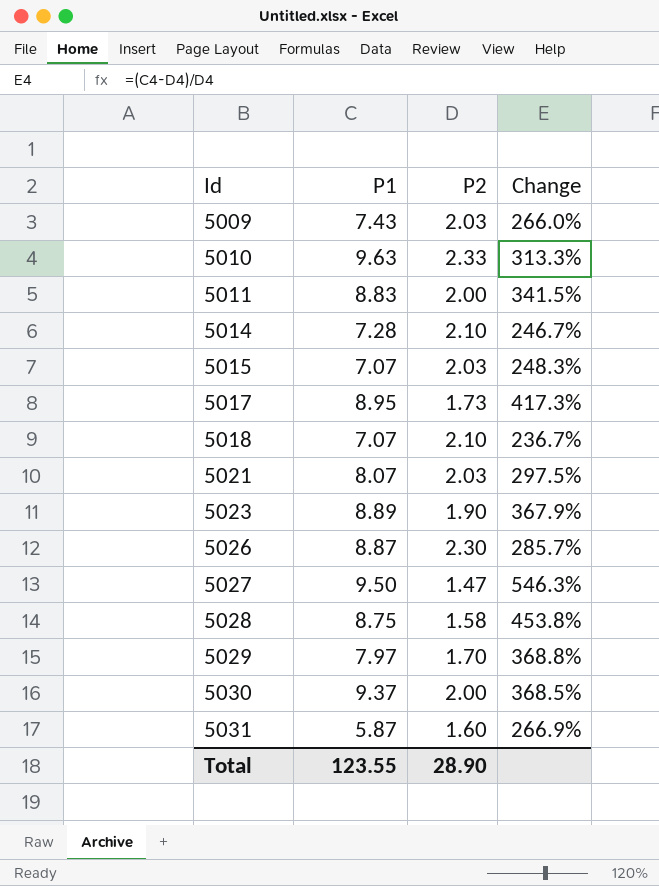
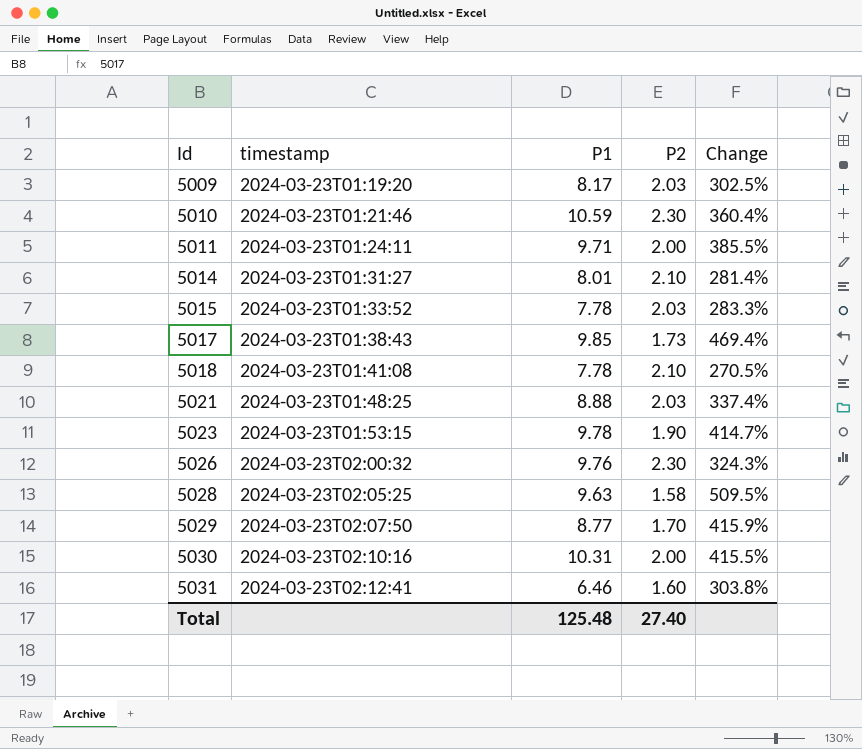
column timestamp | position: none -> 2
row 5027: 9.50 | 1.47 | 546.3% -> none
5009 | P1: 7.43 -> 8.17
5009 | Change: 266.0% -> 302.5%
5010 | P1: 9.63 -> 10.59
5010 | P2: 2.33 -> 2.30
5010 | Change: 313.3% -> 360.4%
5011 | P1: 8.83 -> 9.71
5011 | Change: 341.5% -> 385.5%
5014 | P1: 7.28 -> 8.01
5014 | Change: 246.7% -> 281.4%
5015 | P1: 7.07 -> 7.78
5015 | Change: 248.3% -> 283.3%
5017 | P1: 8.95 -> 9.85
5017 | Change: 417.3% -> 469.4%
5018 | P1: 7.07 -> 7.78
5018 | Change: 236.7% -> 270.5%
5021 | P1: 8.07 -> 8.88
5021 | Change: 297.5% -> 337.4%
5023 | P1: 8.89 -> 9.78
5023 | Change: 367.9% -> 414.7%
5026 | P1: 8.87 -> 9.76
5026 | Change: 285.7% -> 324.3%
5028 | P1: 8.75 -> 9.63
5028 | Change: 453.8% -> 509.5%
5029 | P1: 7.97 -> 8.77
5029 | Change: 368.8% -> 415.9%
5030 | P1: 9.37 -> 10.31
5030 | Change: 368.5% -> 415.5%
5031 | P1: 5.87 -> 6.46
5031 | Change: 266.9% -> 303.8%
Total | P1: 123.55 -> 125.48
Total | P2: 28.90 -> 27.40

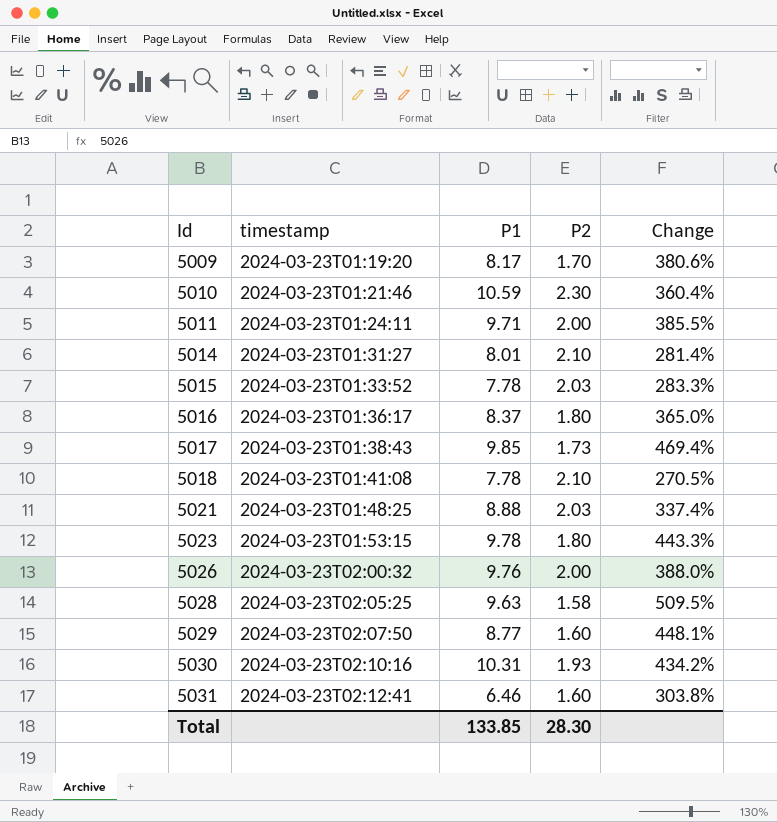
5009 | P2: 2.03 -> 1.70
5009 | Change: 302.5% -> 380.6%
row 5016: none -> 2024-03-23T01:36:17 | 8.37 | 1.80 | 365.0%
5023 | P2: 1.90 -> 1.80
5023 | Change: 414.7% -> 443.3%
5026 | P2: 2.30 -> 2.00
5026 | Change: 324.3% -> 388.0%
5029 | P2: 1.70 -> 1.60
5029 | Change: 415.9% -> 448.1%
5030 | P2: 2.00 -> 1.93
5030 | Change: 415.5% -> 434.2%
Total | P1: 125.48 -> 133.85
Total | P2: 27.40 -> 28.30

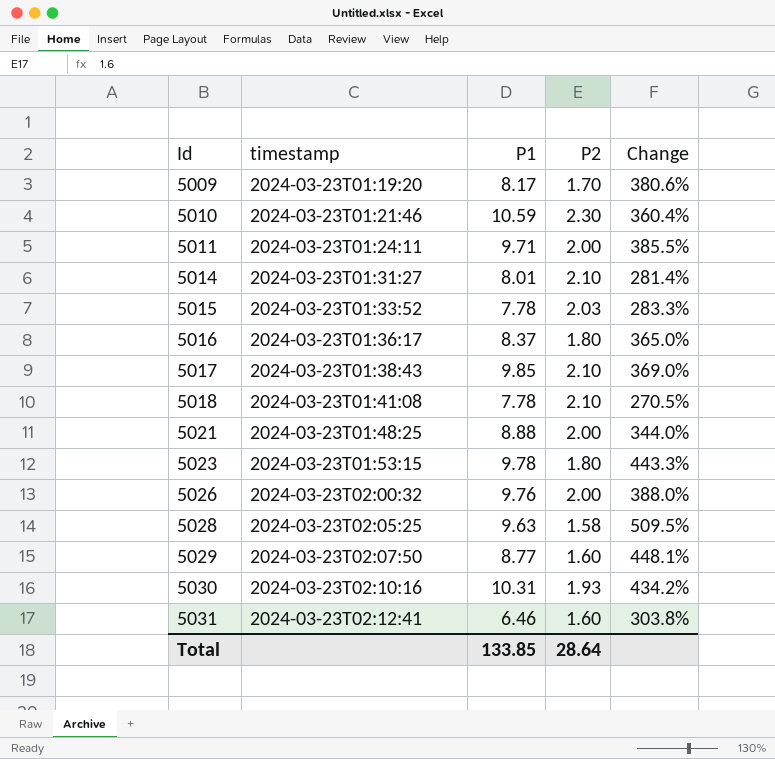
5017 | P2: 1.73 -> 2.10
5017 | Change: 469.4% -> 369.0%
5021 | P2: 2.03 -> 2.00
5021 | Change: 337.4% -> 344.0%
Total | P2: 28.30 -> 28.64

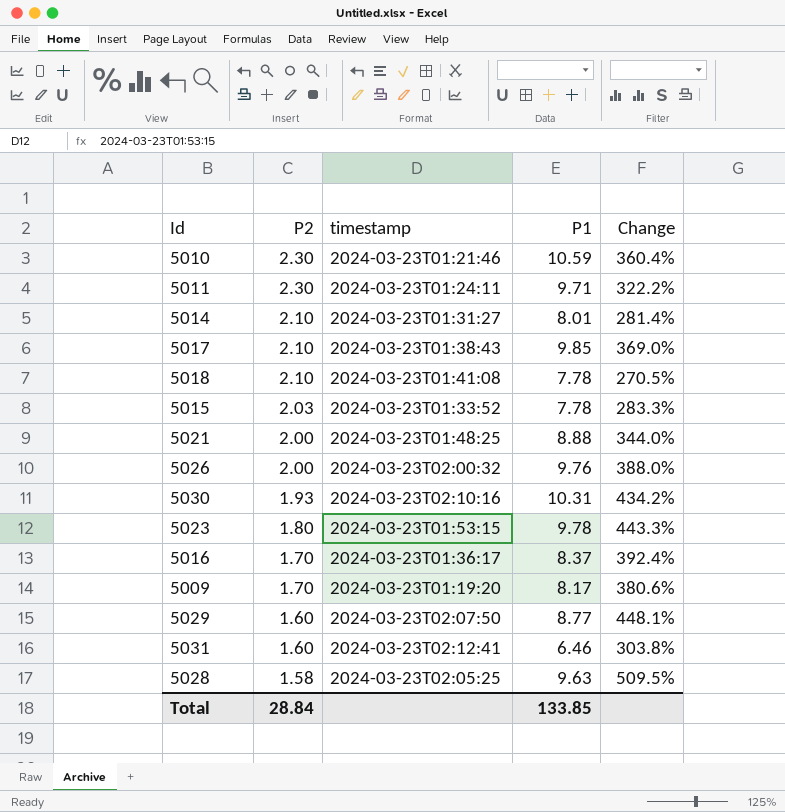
row order: Id ascending -> P2 descending
column P2 | position: 4 -> 2
5011 | P2: 2.00 -> 2.30
5011 | Change: 385.5% -> 322.2%
5016 | P2: 1.80 -> 1.70
5016 | Change: 365.0% -> 392.4%
Total | P2: 28.64 -> 28.84

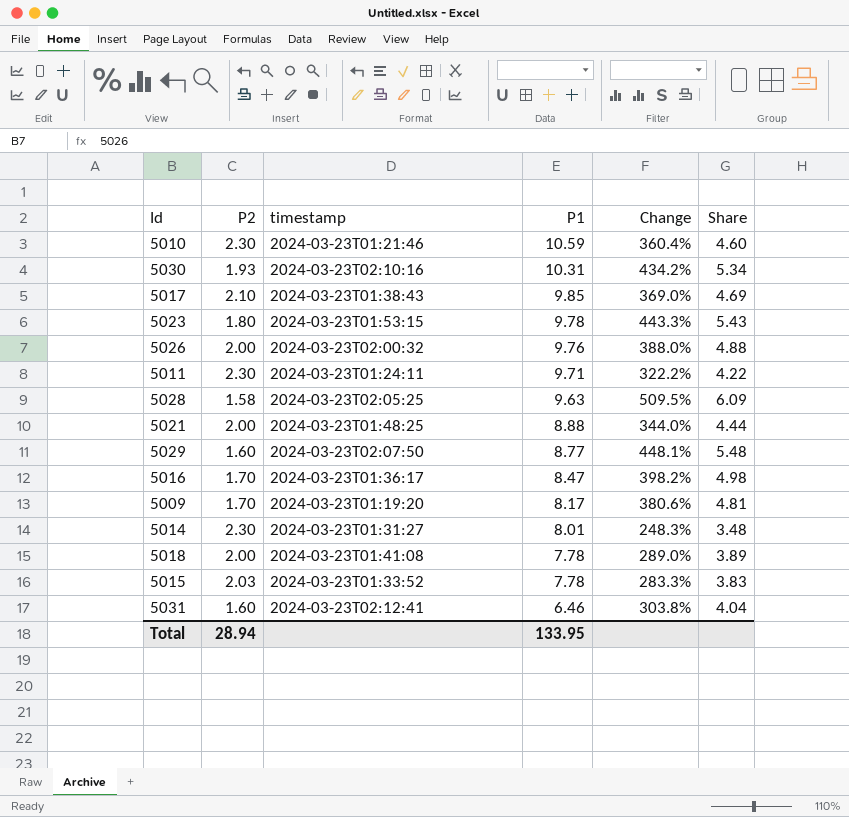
row order: P2 descending -> P1 descending
column Share | formula: none -> [P1] / [P2]
5016 | P1: 8.37 -> 8.47
5016 | Change: 392.4% -> 398.2%
5014 | P2: 2.10 -> 2.30
5014 | Change: 281.4% -> 248.3%
5018 | P2: 2.10 -> 2.00
5018 | Change: 270.5% -> 289.0%
Total | P2: 28.84 -> 28.94
Total | P1: 133.85 -> 133.95

